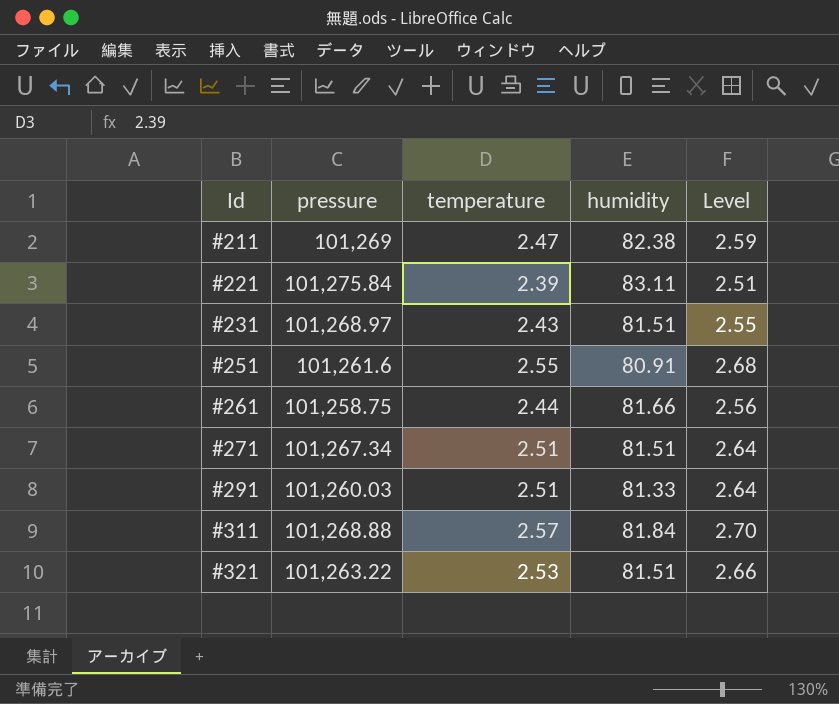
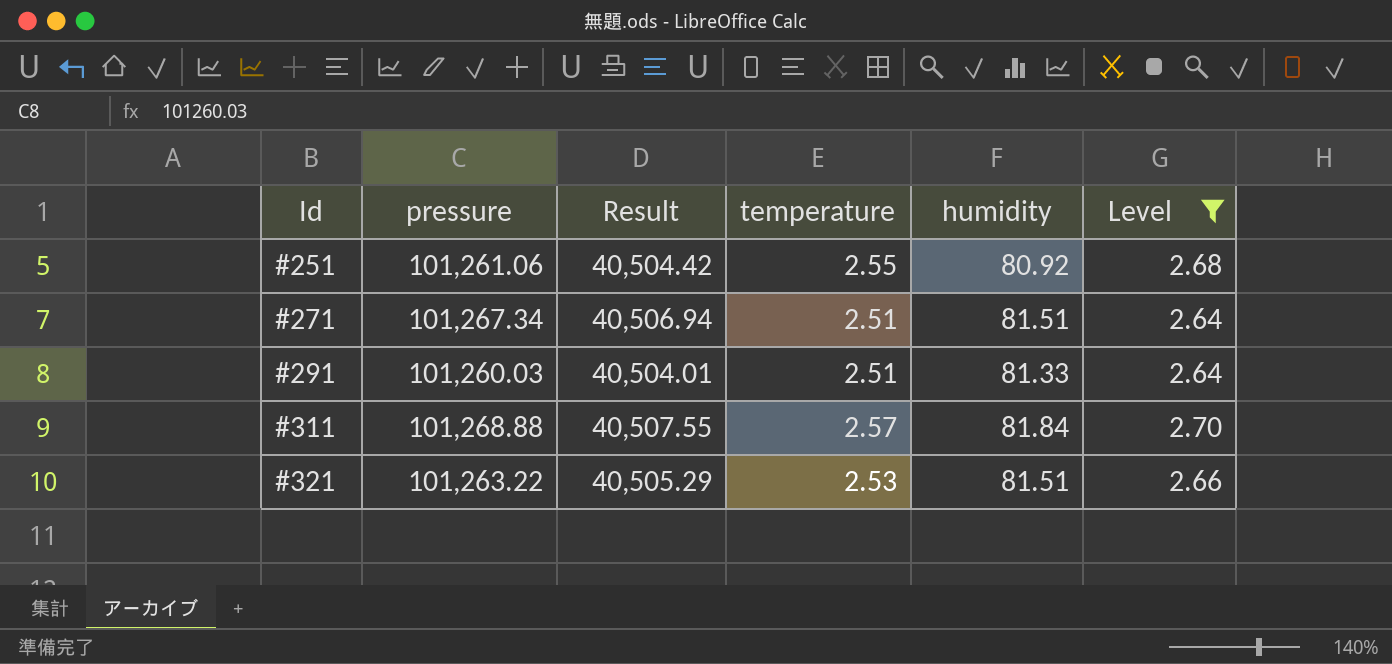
filter: none -> Level >= 2.64
column Result | formula: none -> [pressure] * 0.4
#251 | pressure: 101,261.6 -> 101,261.06
#251 | humidity: 80.91 -> 80.92

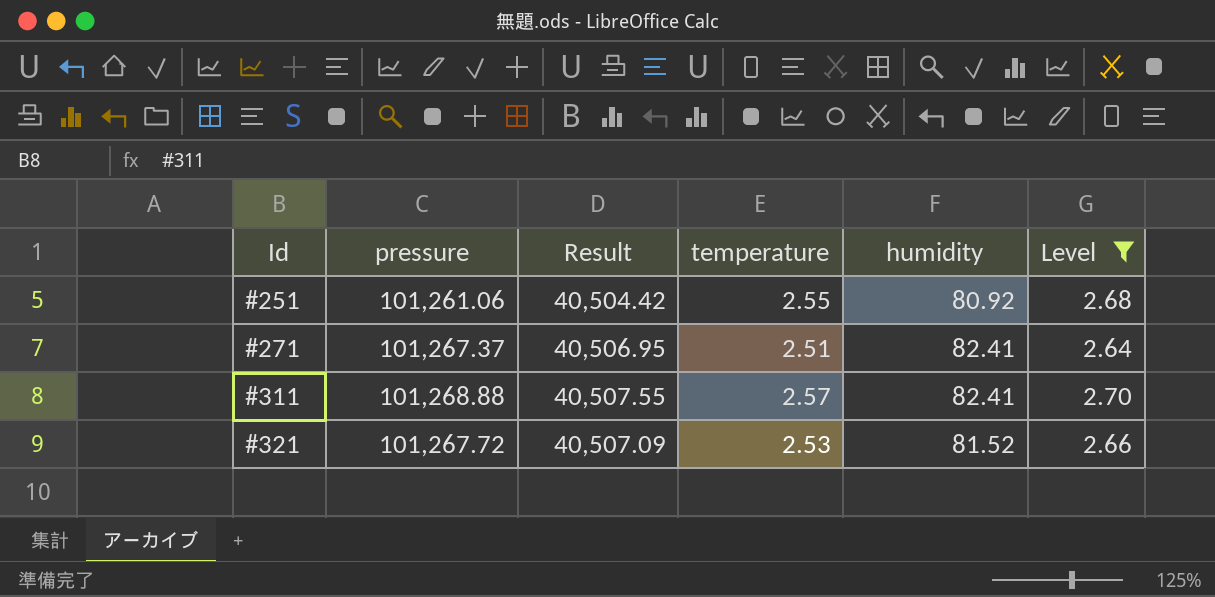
row #291: 101,260.03 | 40,504.01 | 2.51 | 81.33 | 2.64 -> none
#271 | pressure: 101,267.34 -> 101,267.37
#271 | Result: 40,506.94 -> 40,506.95
#271 | humidity: 81.51 -> 82.41
#311 | humidity: 81.84 -> 82.41
#321 | pressure: 101,263.22 -> 101,267.72
#321 | Result: 40,505.29 -> 40,507.09
#321 | humidity: 81.51 -> 81.52

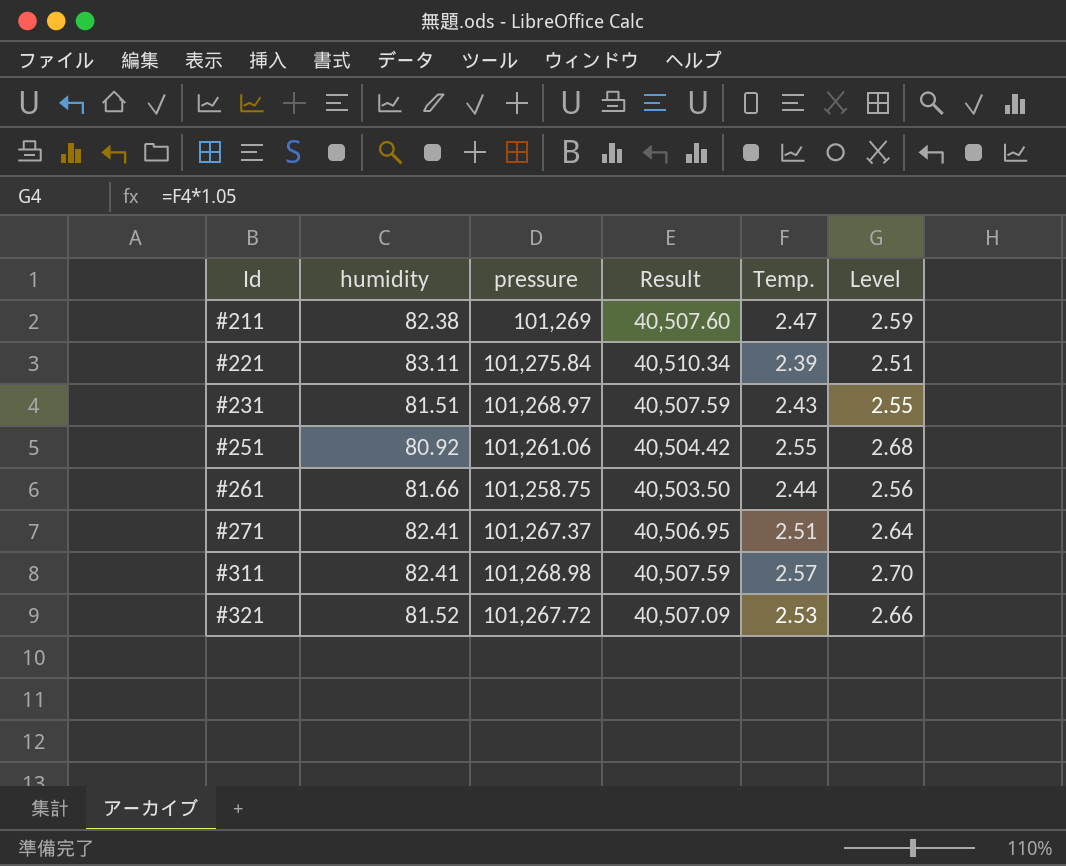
filter: Level >= 2.64 -> none
column humidity | position: 5 -> 2
column name: temperature -> Temp.
#311 | pressure: 101,268.88 -> 101,268.98
#311 | Result: 40,507.55 -> 40,507.59

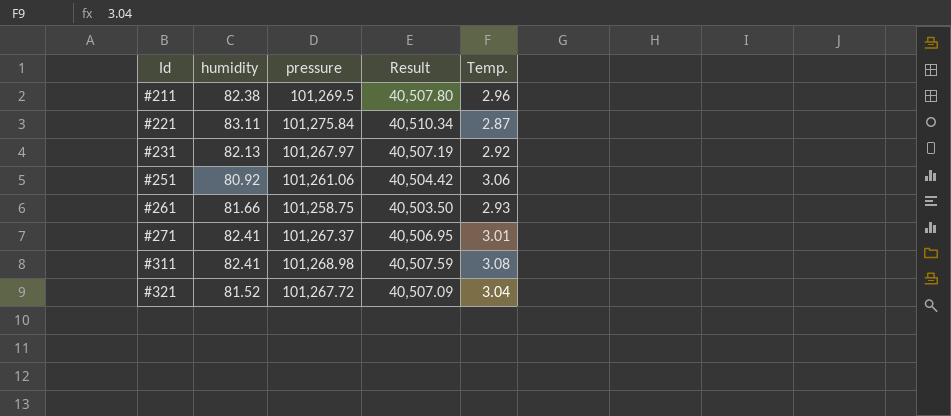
column Level | formula: [Temp.] * 1.05 -> none
#211 | pressure: 101,269 -> 101,269.5
#211 | Result: 40,507.60 -> 40,507.80
#211 | Temp.: 2.47 -> 2.96
#221 | Temp.: 2.39 -> 2.87
#231 | humidity: 81.51 -> 82.13
#231 | pressure: 101,268.97 -> 101,267.97
#231 | Result: 40,507.59 -> 40,507.19
#231 | Temp.: 2.43 -> 2.92
#251 | Temp.: 2.55 -> 3.06
#261 | Temp.: 2.44 -> 2.93
#271 | Temp.: 2.51 -> 3.01
#311 | Temp.: 2.57 -> 3.08
#321 | Temp.: 2.53 -> 3.04

